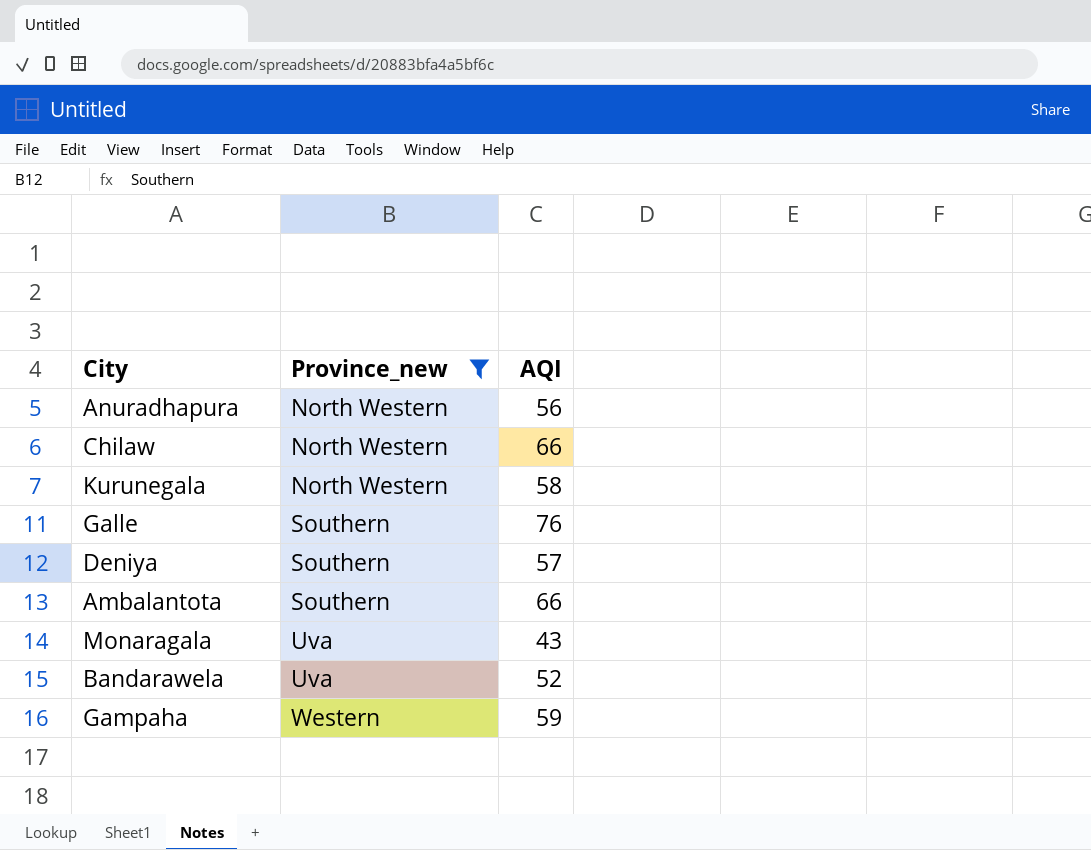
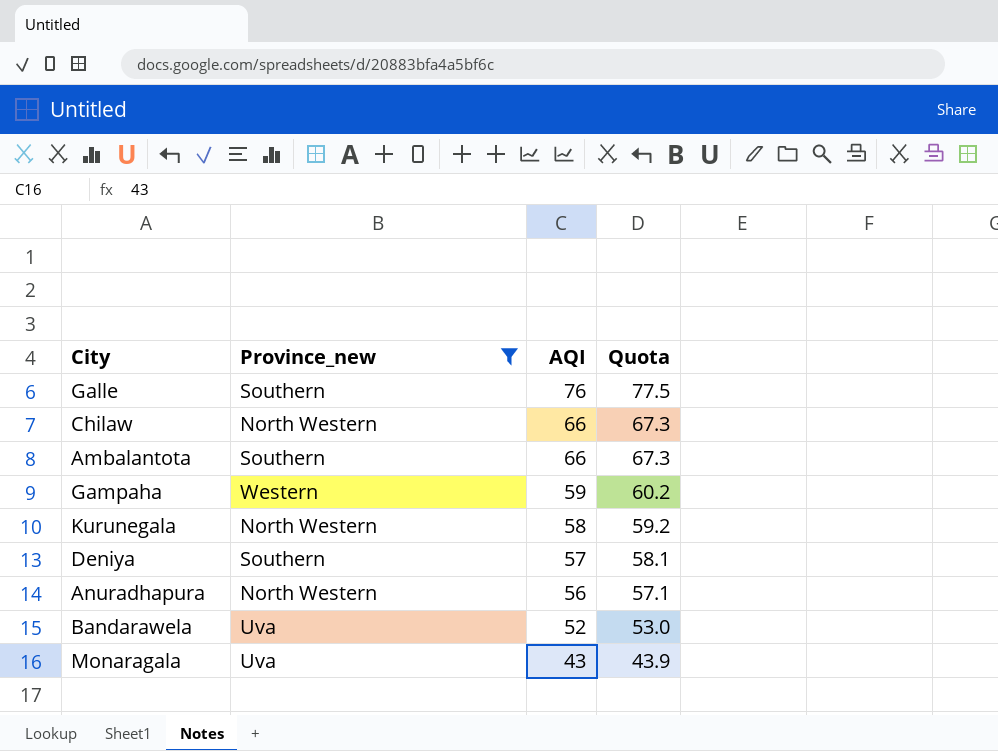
row order: Province_new ascending -> AQI descending
column Quota | formula: none -> [AQI] * 1.02

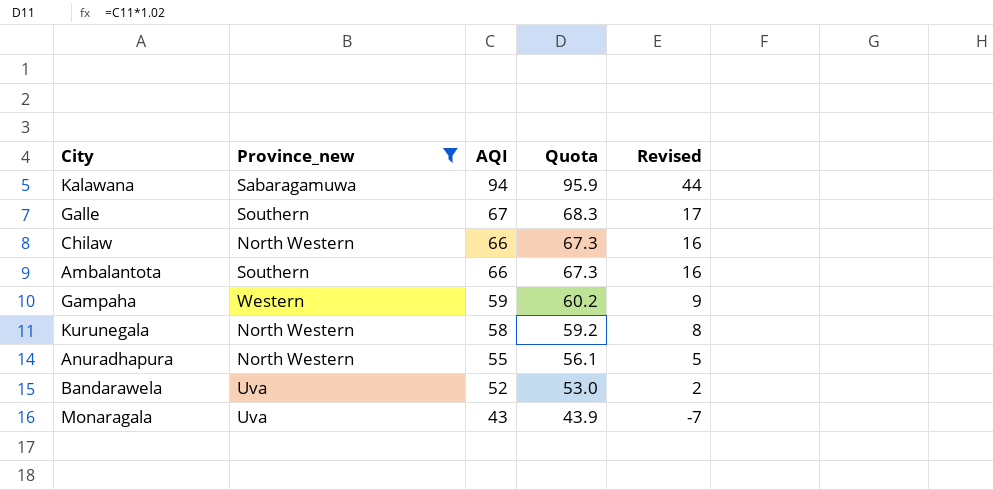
column Revised | formula: none -> [AQI] - 50
row Deniya: Southern | 57 | 58.1 -> none
row Kalawana: none -> Sabaragamuwa | 94 | 95.9 | 44
Galle | AQI: 76 -> 67
Galle | Quota: 77.5 -> 68.3
Anuradhapura | AQI: 56 -> 55
Anuradhapura | Quota: 57.1 -> 56.1

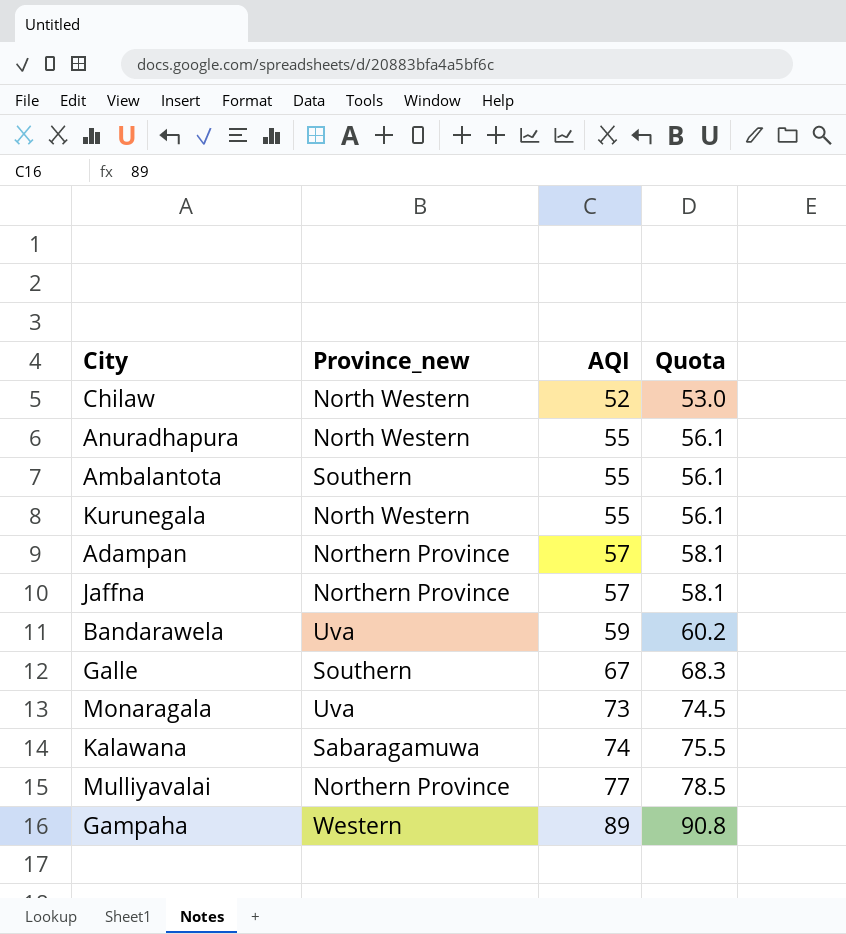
filter: Province_new != Northern Province -> none
row order: AQI descending -> AQI ascending
column Revised | formula: [AQI] - 50 -> none
Chilaw | AQI: 66 -> 52
Chilaw | Quota: 67.3 -> 53.0
Ambalantota | AQI: 66 -> 55
Ambalantota | Quota: 67.3 -> 56.1
Kurunegala | AQI: 58 -> 55
Kurunegala | Quota: 59.2 -> 56.1
Bandarawela | AQI: 52 -> 59
Bandarawela | Quota: 53.0 -> 60.2
Monaragala | AQI: 43 -> 73
Monaragala | Quota: 43.9 -> 74.5
Kalawana | AQI: 94 -> 74
Kalawana | Quota: 95.9 -> 75.5
Gampaha | AQI: 59 -> 89
Gampaha | Quota: 60.2 -> 90.8

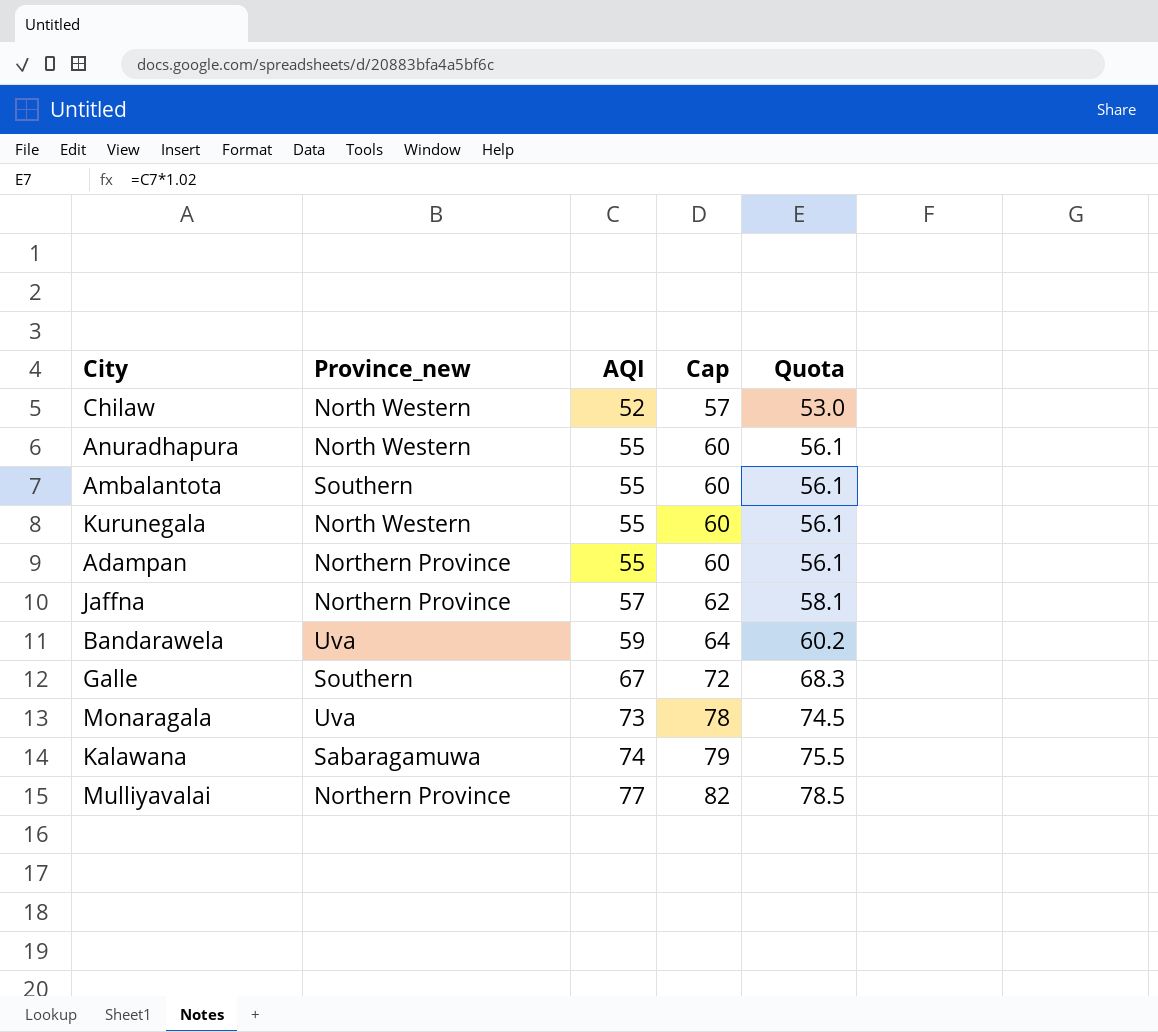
column Cap | formula: none -> [AQI] + 5
row Gampaha: Western | 89 | 90.8 -> none
Adampan | AQI: 57 -> 55
Adampan | Quota: 58.1 -> 56.1

